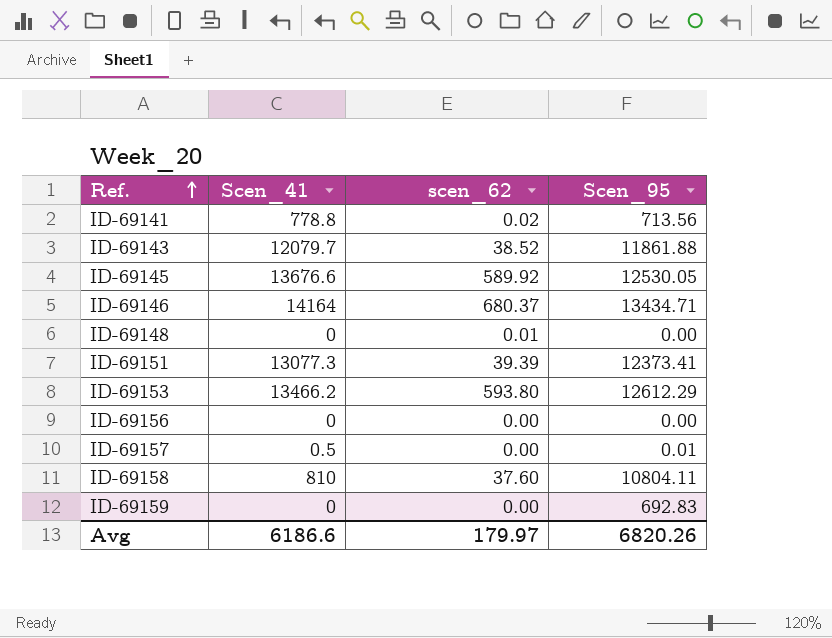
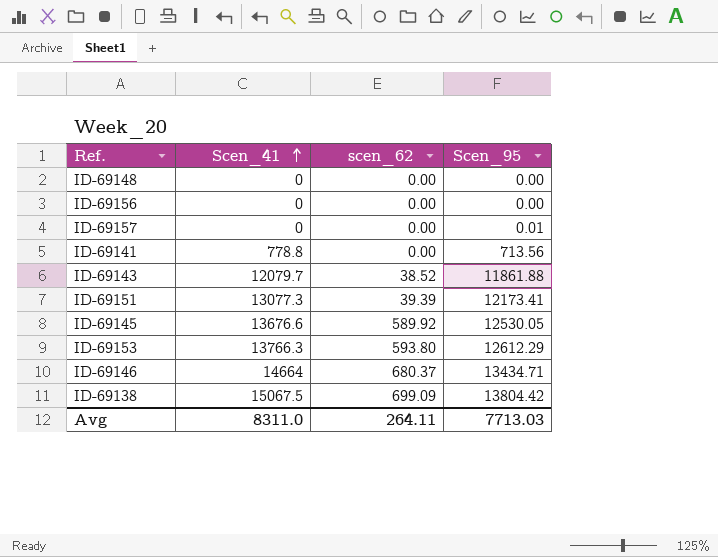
row order: Ref. ascending -> Scen_41 ascending
row ID-69158: 810 | 37.60 | 10804.11 -> none
row ID-69159: 0 | 0.00 | 692.83 -> none
ID-69148 | scen_62: 0.01 -> 0.00
ID-69157 | Scen_41: 0.5 -> 0
ID-69141 | scen_62: 0.02 -> 0.00
ID-69151 | Scen_95: 12373.41 -> 12173.41
ID-69153 | Scen_41: 13466.2 -> 13766.3
ID-69146 | Scen_41: 14164 -> 14664
row ID-69138: none -> 15067.5 | 699.09 | 13804.42
Avg | Scen_41: 6186.6 -> 8311.0
Avg | scen_62: 179.97 -> 264.11
Avg | Scen_95: 6820.26 -> 7713.03

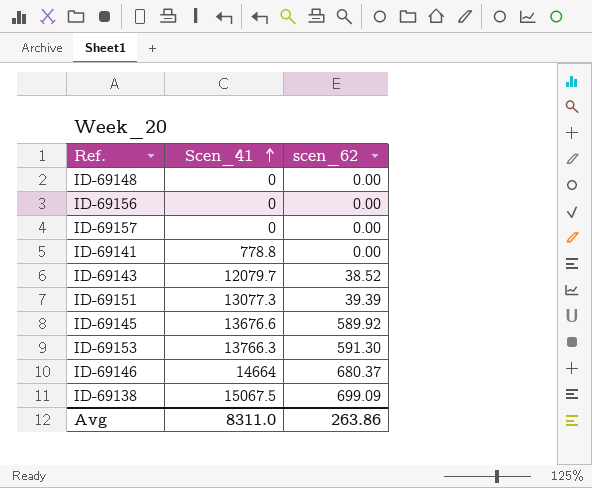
column Scen_95 | position: 4 -> none
ID-69153 | scen_62: 593.80 -> 591.30
Avg | scen_62: 264.11 -> 263.86

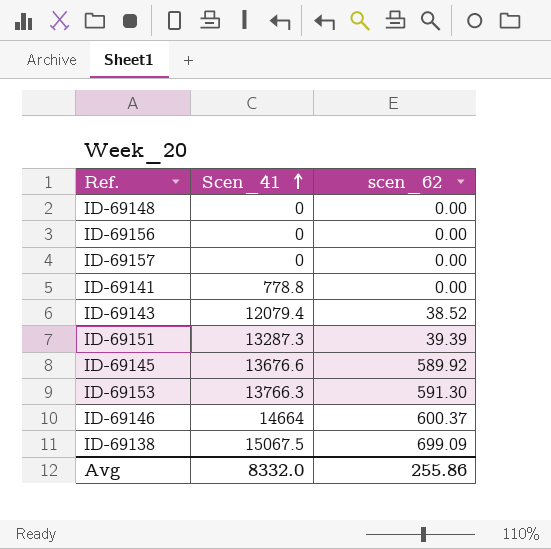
ID-69143 | Scen_41: 12079.7 -> 12079.4
ID-69151 | Scen_41: 13077.3 -> 13287.3
ID-69146 | scen_62: 680.37 -> 600.37
Avg | Scen_41: 8311.0 -> 8332.0
Avg | scen_62: 263.86 -> 255.86

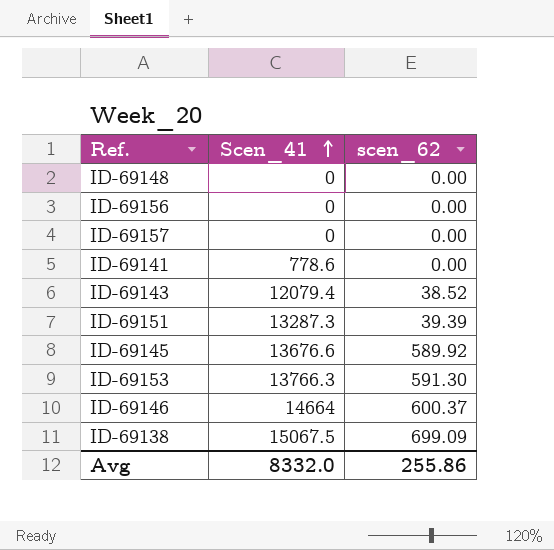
ID-69141 | Scen_41: 778.8 -> 778.6

